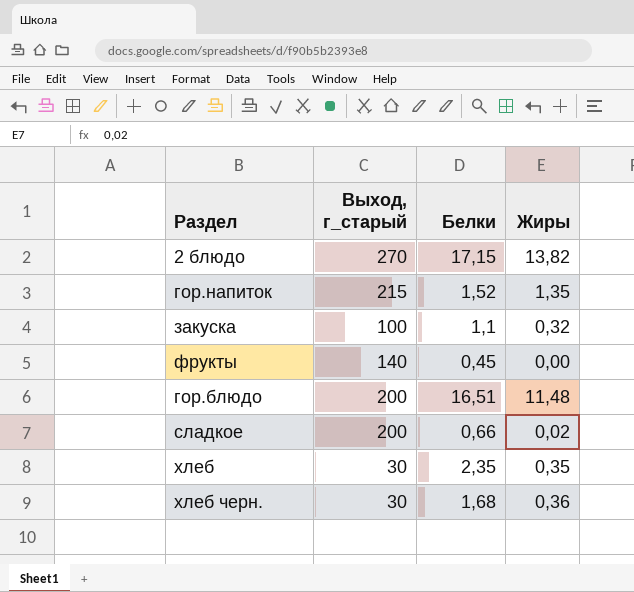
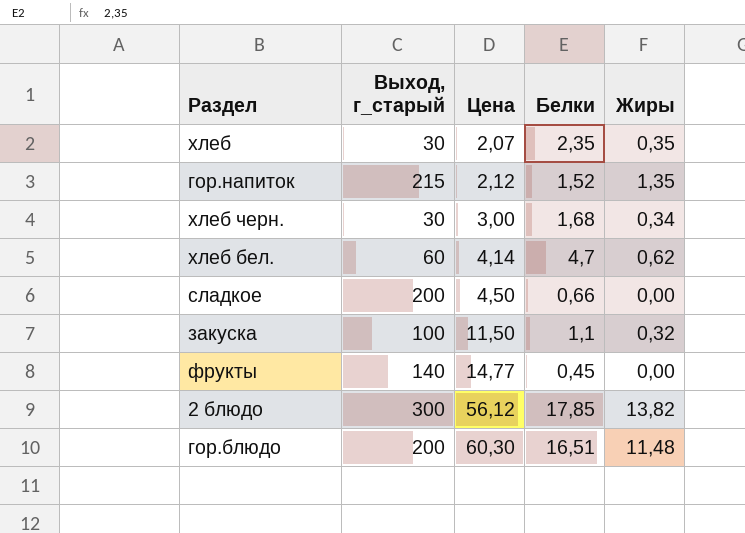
row order: none -> Цена ascending
column Цена | position: none -> 3
хлеб черн. | Жиры: 0,36 -> 0,34
row хлеб бел.: none -> 60 | 4,14 | 4,7 | 0,62
сладкое | Жиры: 0,02 -> 0,00
2 блюдо | Выход, г_старый: 270 -> 300
2 блюдо | Белки: 17,15 -> 17,85

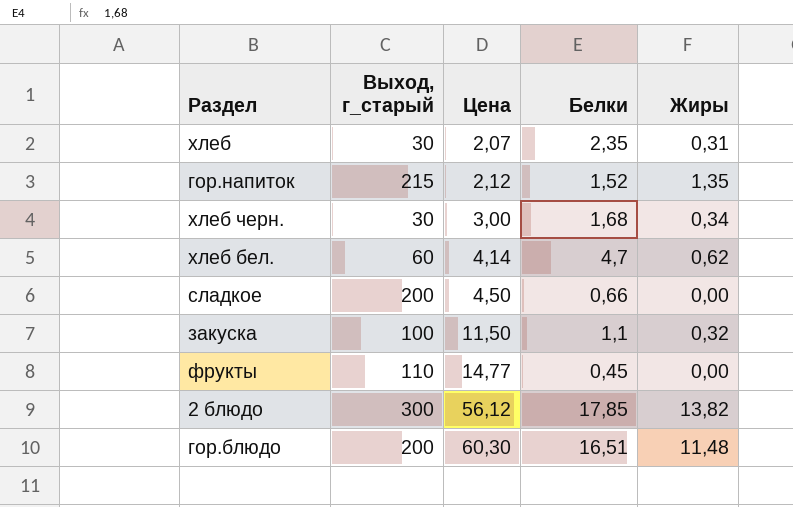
хлеб | Жиры: 0,35 -> 0,31
фрукты | Выход, г_старый: 140 -> 110

